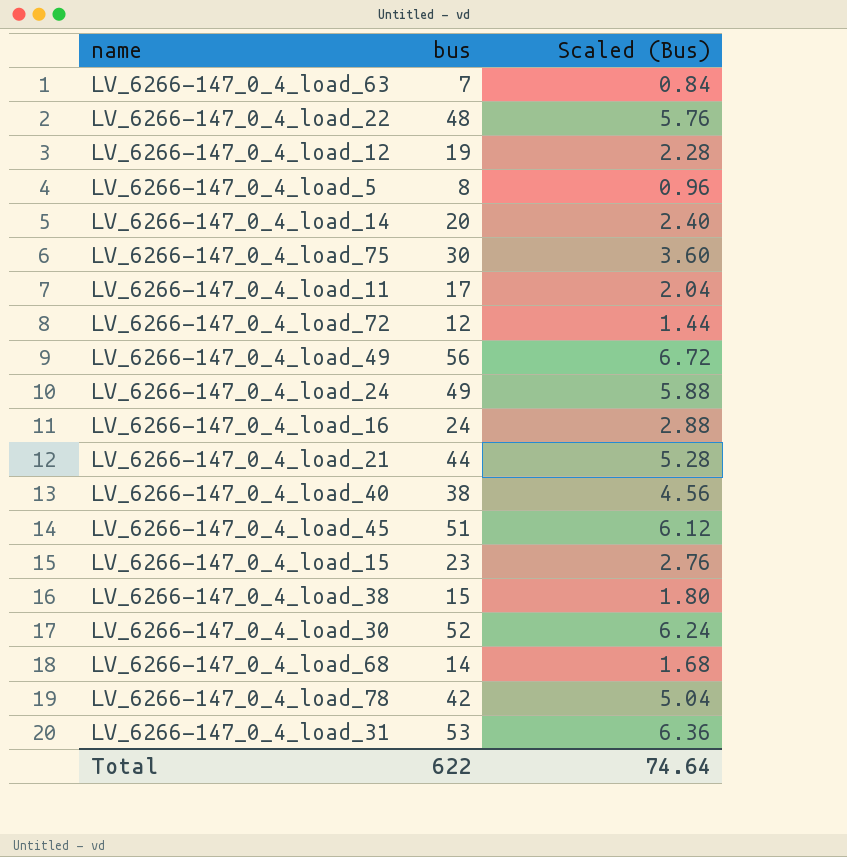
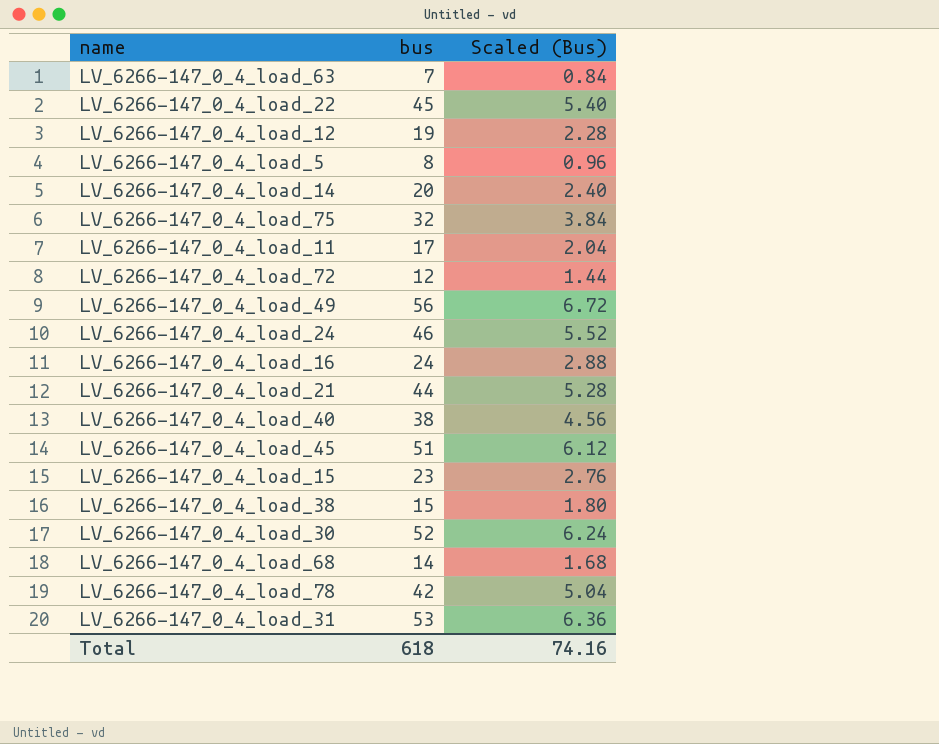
LV_6266-147_0_4_load_22 | bus: 48 -> 45
LV_6266-147_0_4_load_22 | Scaled (Bus): 5.76 -> 5.40
LV_6266-147_0_4_load_75 | bus: 30 -> 32
LV_6266-147_0_4_load_75 | Scaled (Bus): 3.60 -> 3.84
LV_6266-147_0_4_load_24 | bus: 49 -> 46
LV_6266-147_0_4_load_24 | Scaled (Bus): 5.88 -> 5.52
Total | bus: 622 -> 618
Total | Scaled (Bus): 74.64 -> 74.16

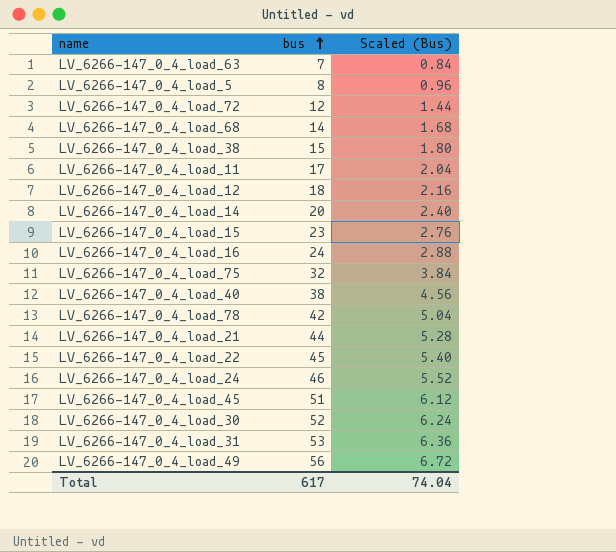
row order: none -> bus ascending
LV_6266-147_0_4_load_12 | bus: 19 -> 18
LV_6266-147_0_4_load_12 | Scaled (Bus): 2.28 -> 2.16
Total | bus: 618 -> 617
Total | Scaled (Bus): 74.16 -> 74.04

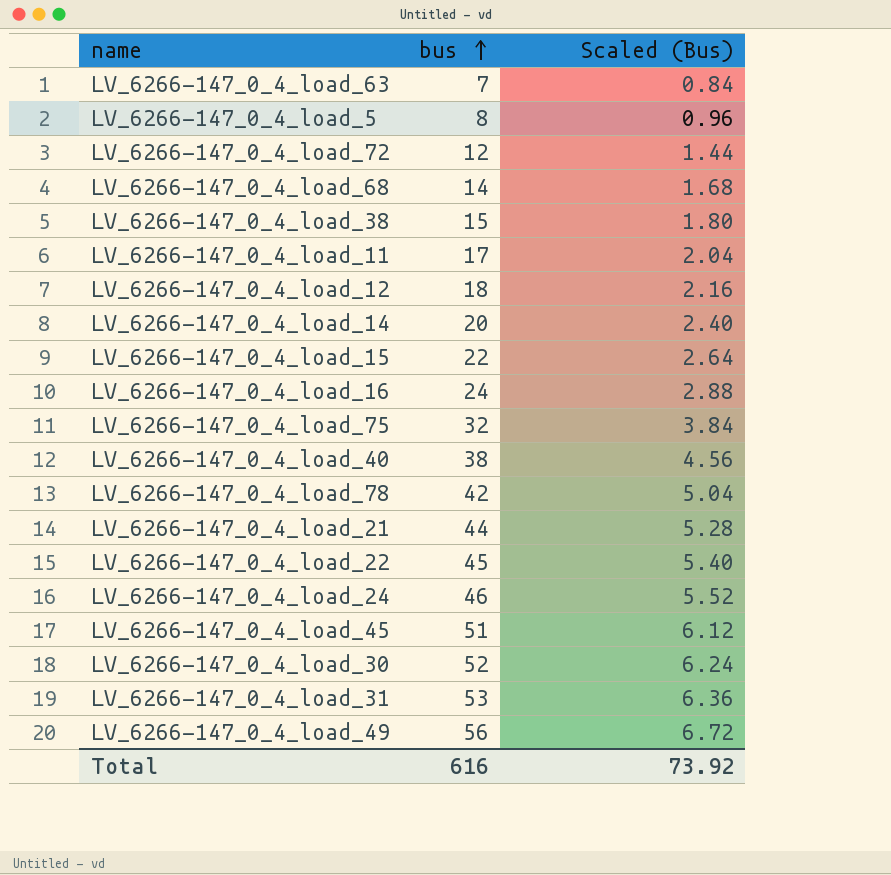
LV_6266-147_0_4_load_15 | bus: 23 -> 22
LV_6266-147_0_4_load_15 | Scaled (Bus): 2.76 -> 2.64
Total | bus: 617 -> 616
Total | Scaled (Bus): 74.04 -> 73.92

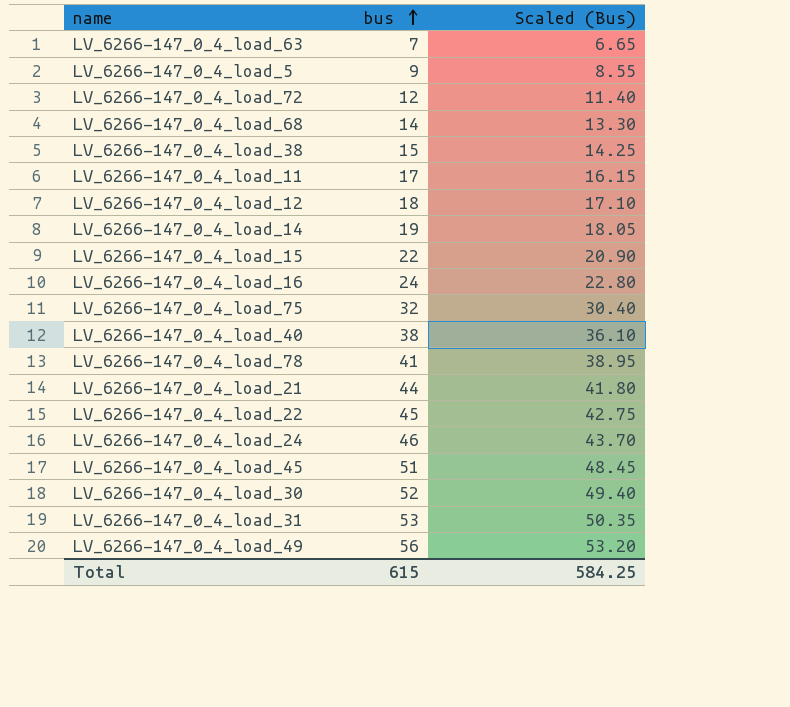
column Scaled (Bus) | formula: [bus] * 0.12 -> [bus] * 0.95
LV_6266-147_0_4_load_5 | bus: 8 -> 9
LV_6266-147_0_4_load_14 | bus: 20 -> 19
LV_6266-147_0_4_load_78 | bus: 42 -> 41
Total | bus: 616 -> 615
Total | Scaled (Bus): 73.92 -> 584.25

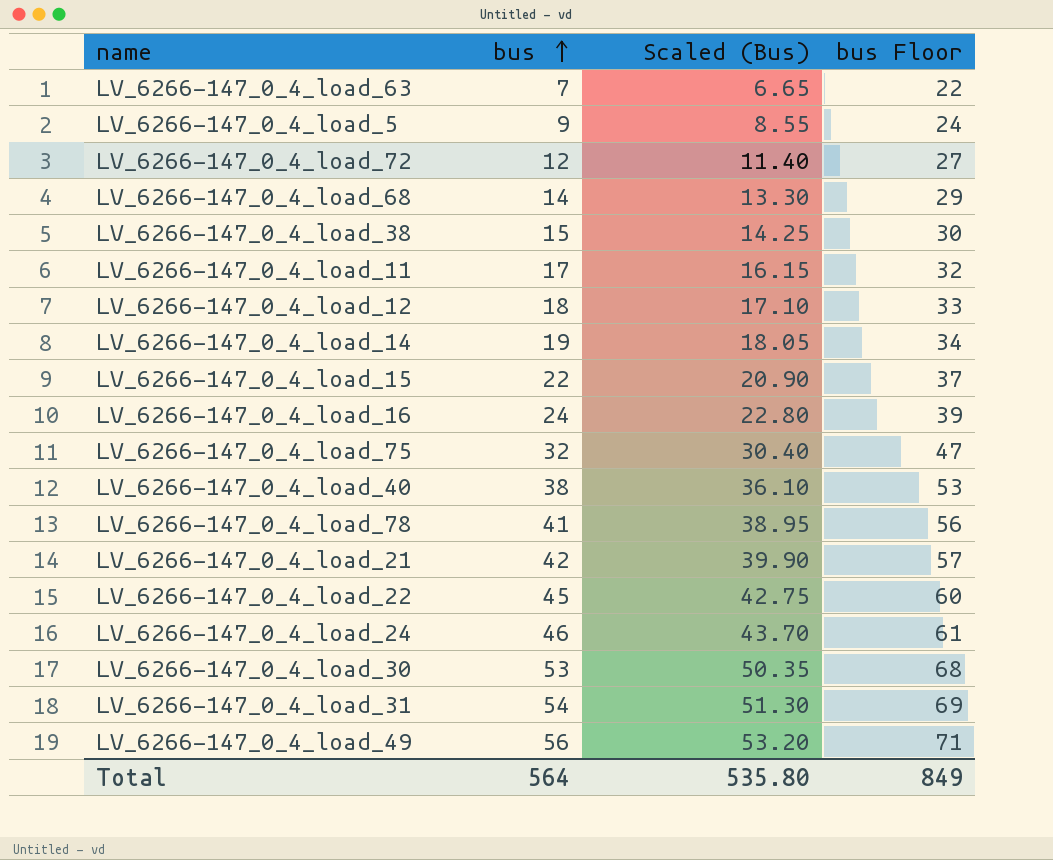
column bus Floor | formula: none -> [bus] + 15
row LV_6266-147_0_4_load_45: 51 | 48.45 -> none
LV_6266-147_0_4_load_21 | bus: 44 -> 42
LV_6266-147_0_4_load_21 | Scaled (Bus): 41.80 -> 39.90
LV_6266-147_0_4_load_30 | bus: 52 -> 53
LV_6266-147_0_4_load_30 | Scaled (Bus): 49.40 -> 50.35
LV_6266-147_0_4_load_31 | bus: 53 -> 54
LV_6266-147_0_4_load_31 | Scaled (Bus): 50.35 -> 51.30
Total | bus: 615 -> 564
Total | Scaled (Bus): 584.25 -> 535.80

